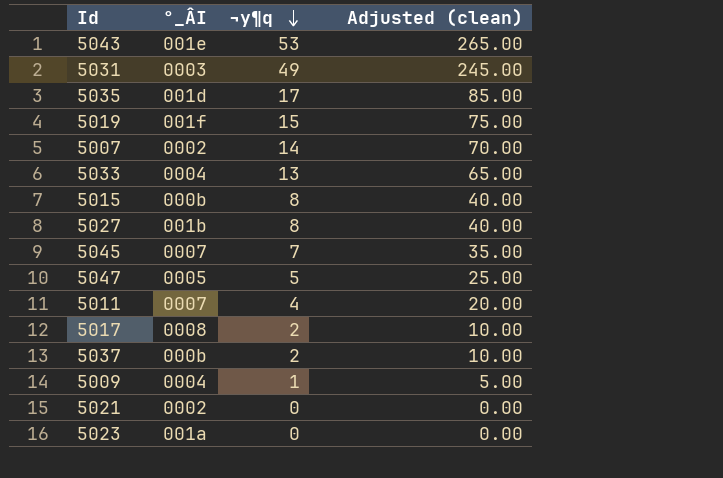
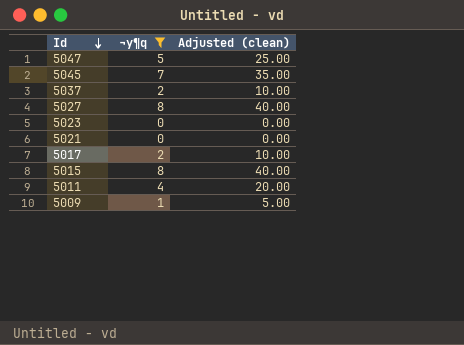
filter: none -> ¬y¶q <= 8
row order: ¬y¶q descending -> Id descending
column °_ÂI | position: 2 -> none

